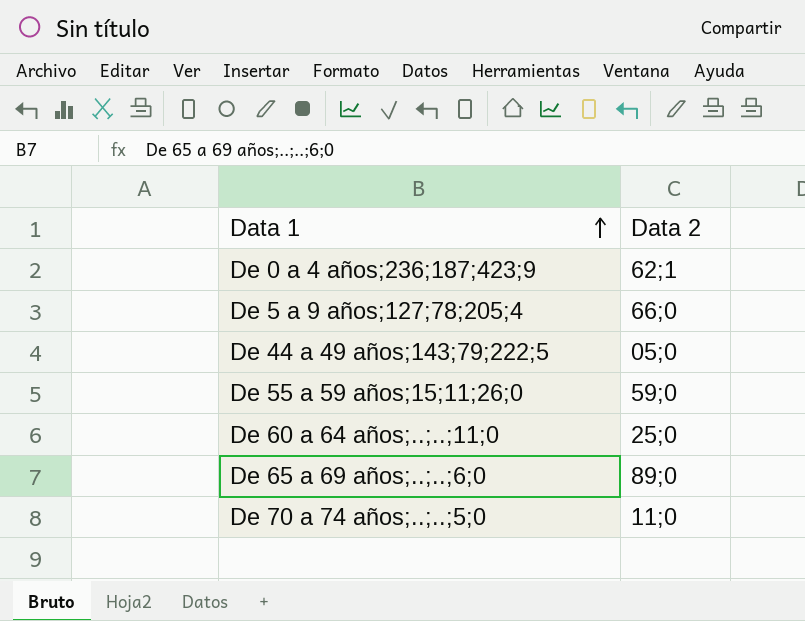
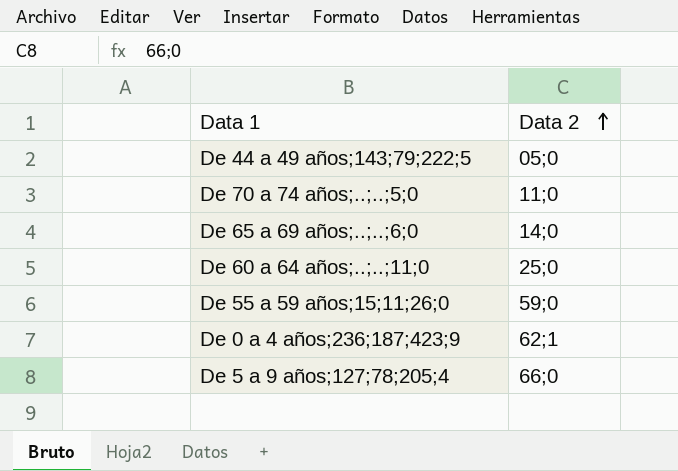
row order: Data 1 ascending -> Data 2 ascending
De 65 a 69 años;..;..;6;0 | Data 2: 89;0 -> 14;0

